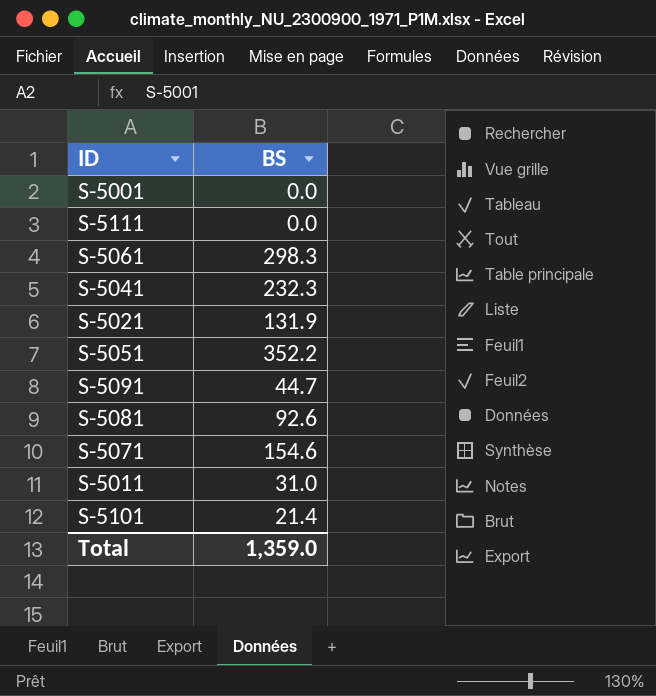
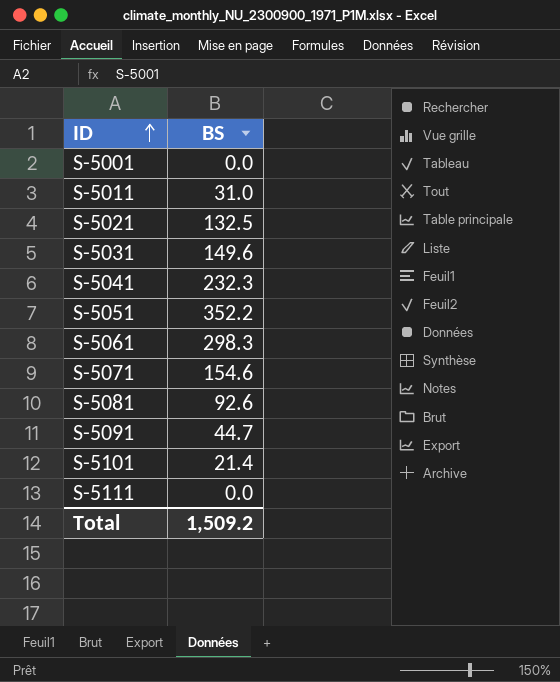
row order: none -> ID ascending
S-5021 | BS: 131.9 -> 132.5
row S-5031: none -> 149.6
Total | BS: 1,359.0 -> 1,509.2

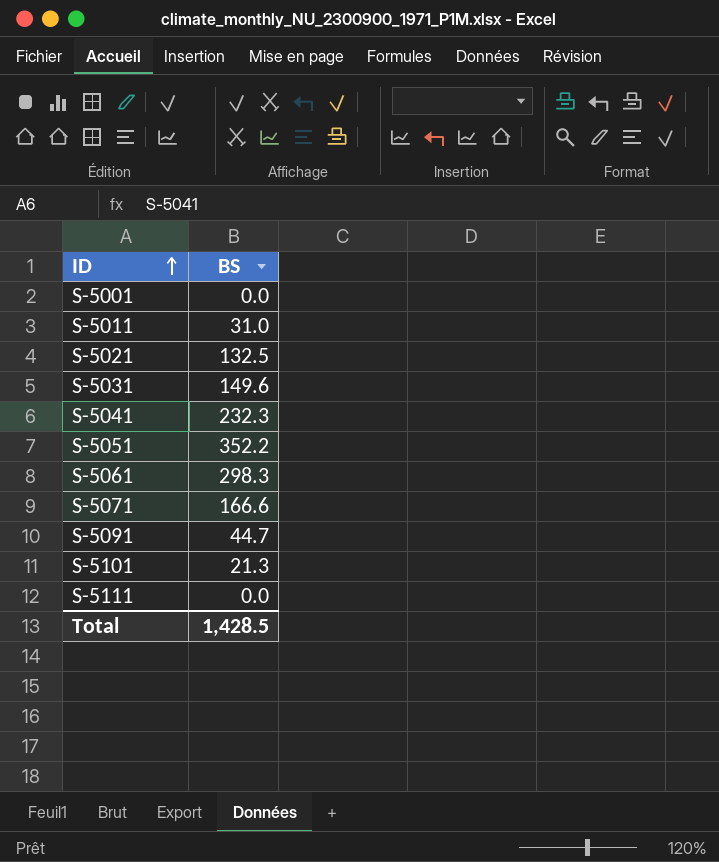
row S-5081: 92.6 -> none
S-5071 | BS: 154.6 -> 166.6
S-5101 | BS: 21.4 -> 21.3
Total | BS: 1,509.2 -> 1,428.5

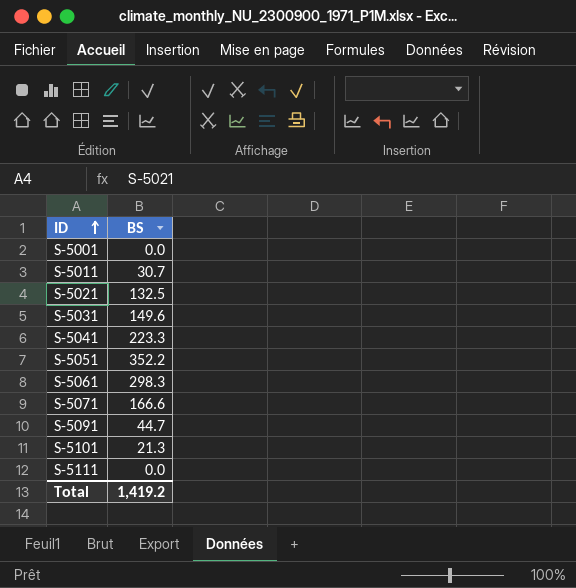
S-5011 | BS: 31.0 -> 30.7
S-5041 | BS: 232.3 -> 223.3
Total | BS: 1,428.5 -> 1,419.2

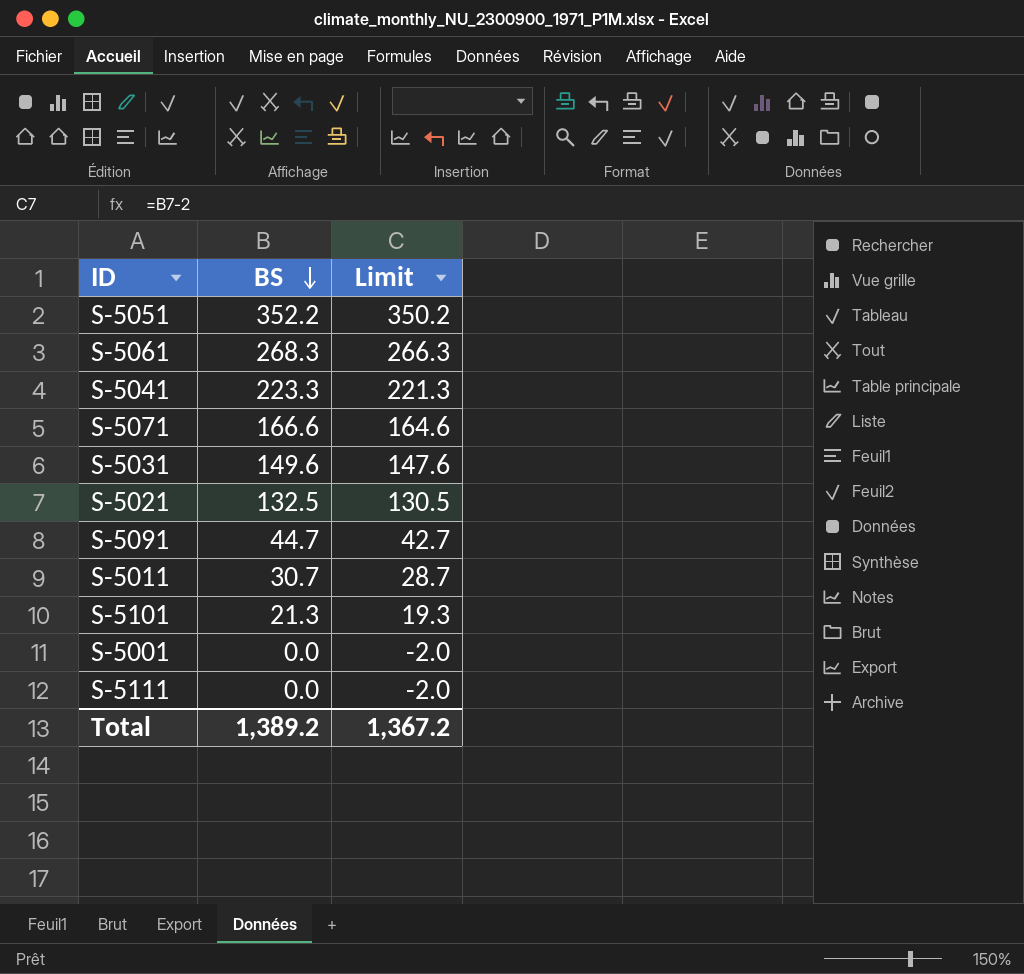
row order: ID ascending -> BS descending
column Limit | formula: none -> [BS] - 2
S-5061 | BS: 298.3 -> 268.3
Total | BS: 1,419.2 -> 1,389.2

